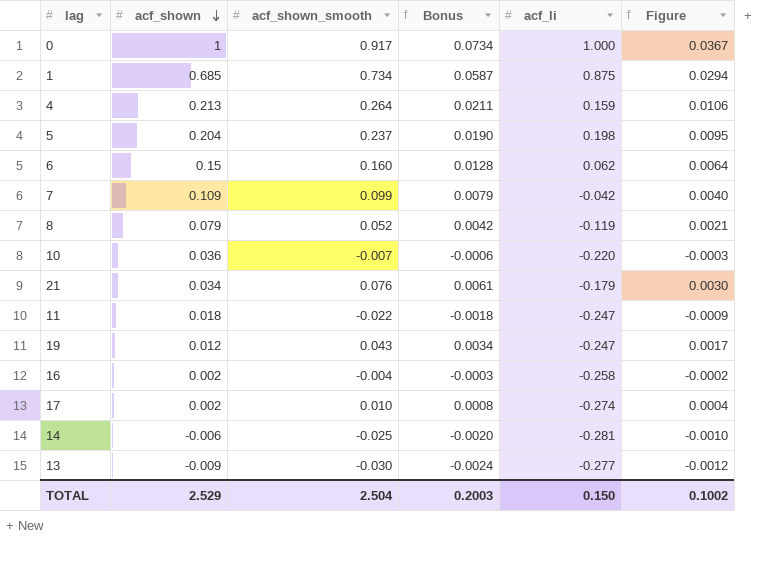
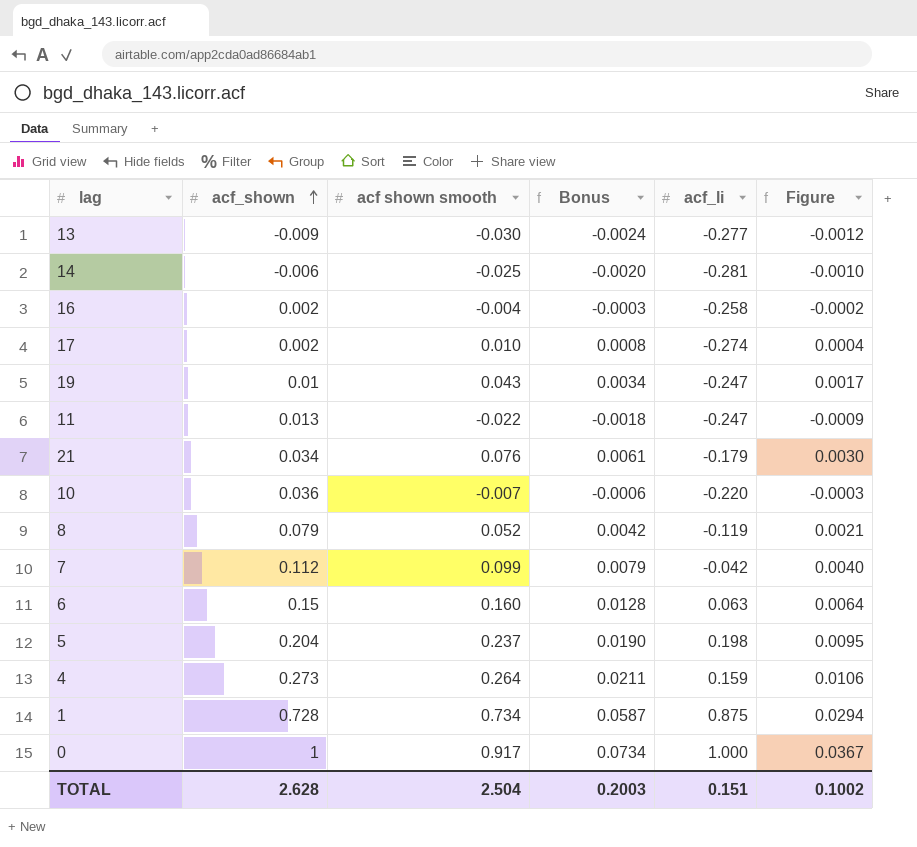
row order: acf_shown descending -> acf_shown ascending
column name: acf_shown_smooth -> acf shown smooth
19 | acf_shown: 0.012 -> 0.01
11 | acf_shown: 0.018 -> 0.013
7 | acf_shown: 0.109 -> 0.112
6 | acf_li: 0.062 -> 0.063
4 | acf_shown: 0.213 -> 0.273
1 | acf_shown: 0.685 -> 0.728
TOTAL | acf_shown: 2.529 -> 2.628
TOTAL | acf_li: 0.150 -> 0.151

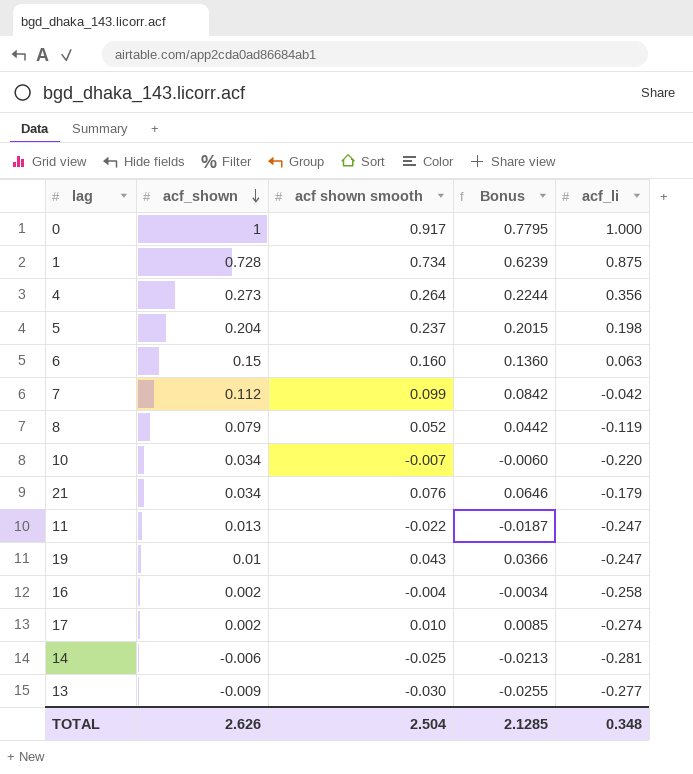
row order: acf_shown ascending -> acf_shown descending
column Figure | formula: [acf shown smooth] * 0.04 -> none
column Bonus | formula: [acf shown smooth] * 0.08 -> [acf shown smooth] * 0.85
4 | acf_li: 0.159 -> 0.356
10 | acf_shown: 0.036 -> 0.034
TOTAL | acf_shown: 2.628 -> 2.626
TOTAL | Bonus: 0.2003 -> 2.1285
TOTAL | acf_li: 0.151 -> 0.348

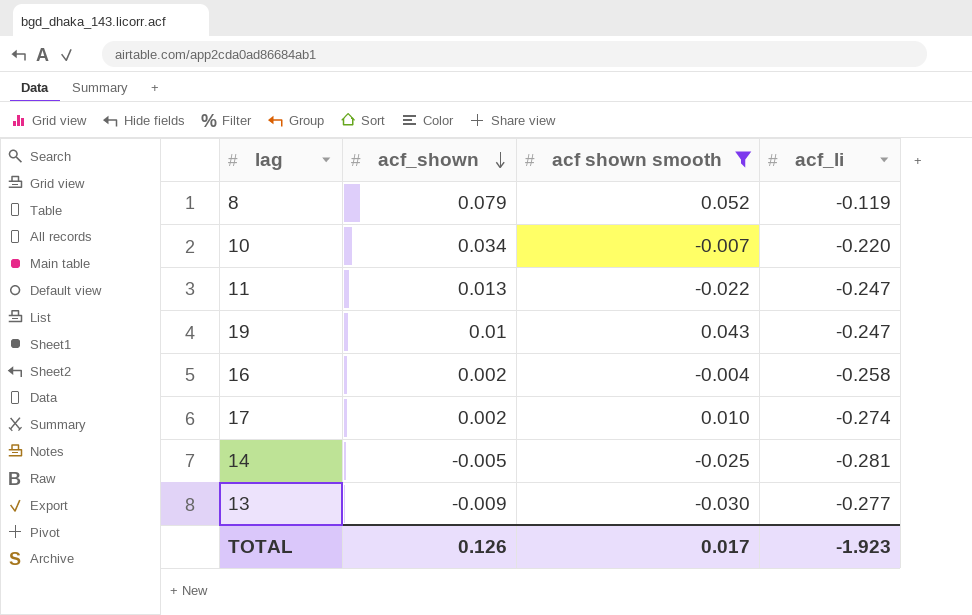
filter: none -> acf shown smooth <= 0.052
column Bonus | formula: [acf shown smooth] * 0.85 -> none
14 | acf_shown: -0.006 -> -0.005
TOTAL | acf_shown: 2.626 -> 0.126
TOTAL | acf shown smooth: 2.504 -> 0.017
TOTAL | acf_li: 0.348 -> -1.923

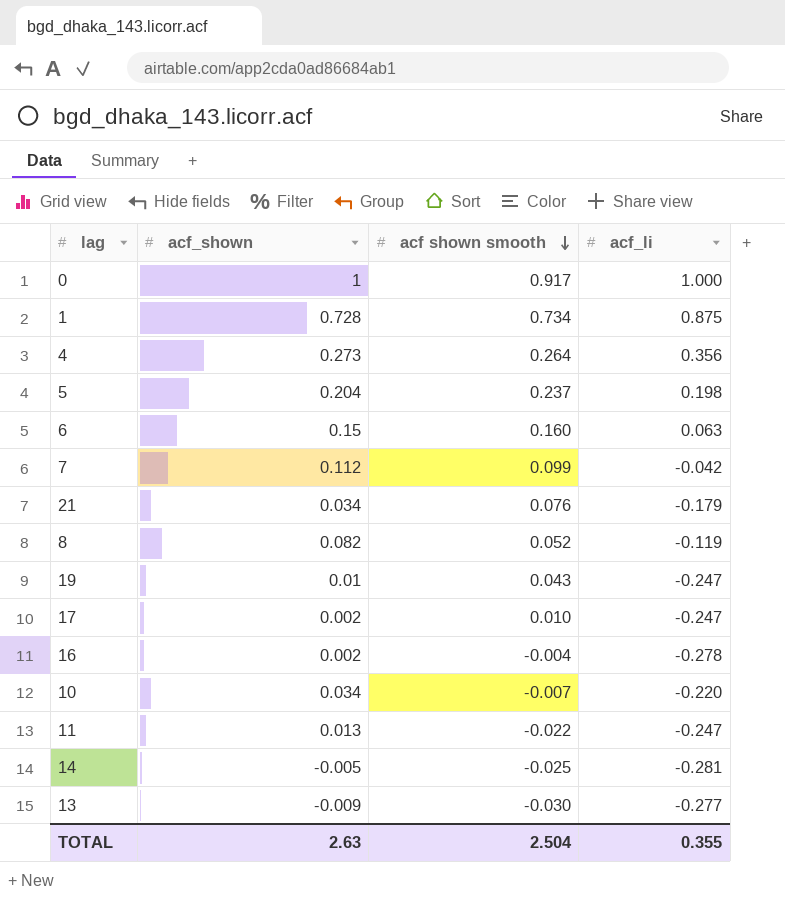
filter: acf shown smooth <= 0.052 -> none
row order: acf_shown descending -> acf shown smooth descending
8 | acf_shown: 0.079 -> 0.082
17 | acf_li: -0.274 -> -0.247
16 | acf_li: -0.258 -> -0.278
TOTAL | acf_shown: 0.126 -> 2.63
TOTAL | acf shown smooth: 0.017 -> 2.504
TOTAL | acf_li: -1.923 -> 0.355

